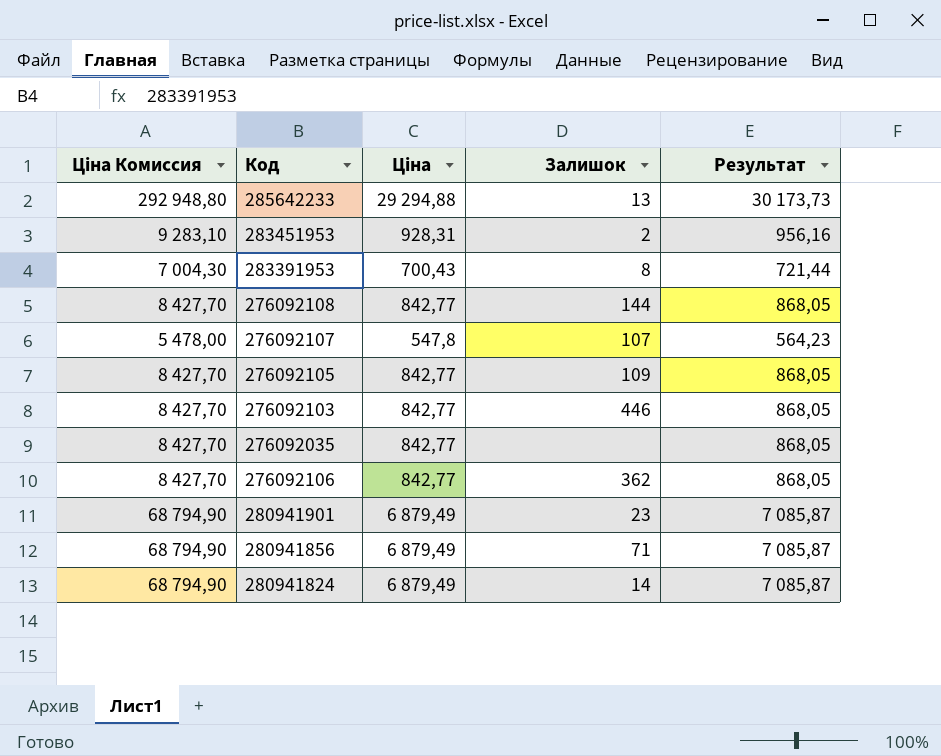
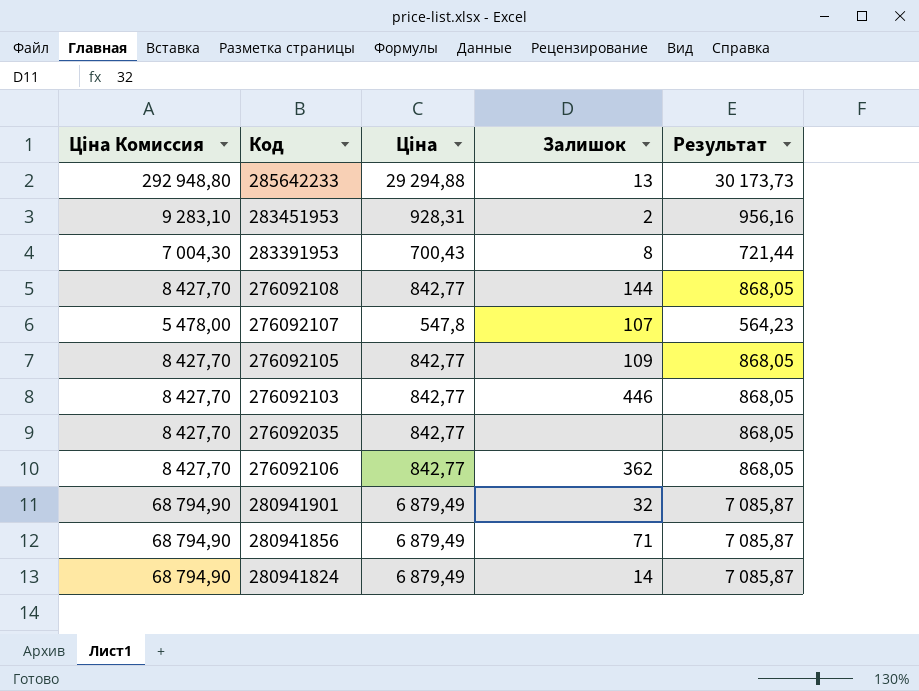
280941901 | Залишок: 23 -> 32

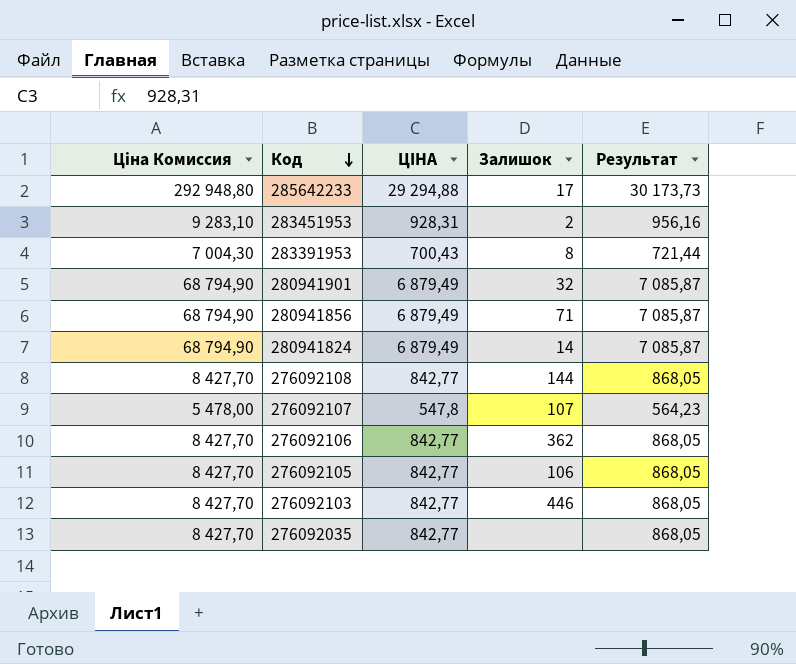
row order: none -> Код descending
column name: Ціна -> ЦІНА
285642233 | Залишок: 13 -> 17
276092105 | Залишок: 109 -> 106

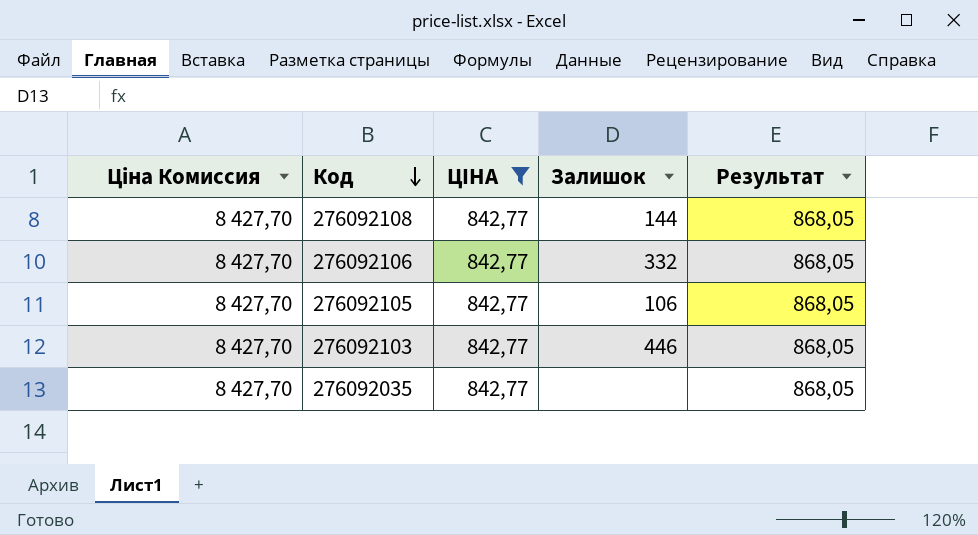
filter: none -> ЦІНА = 842,77
276092106 | Залишок: 362 -> 332

